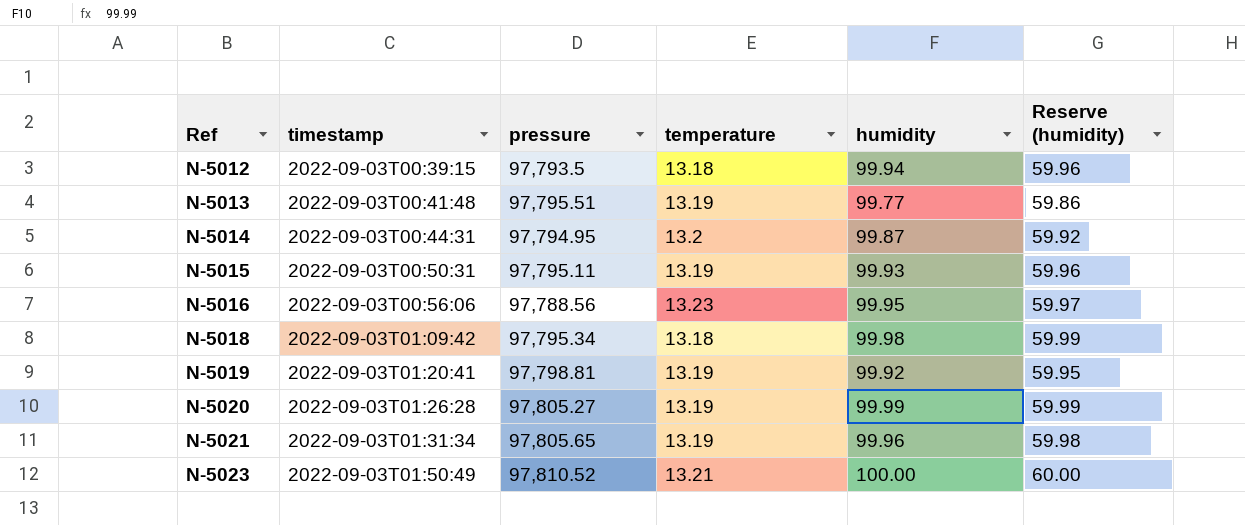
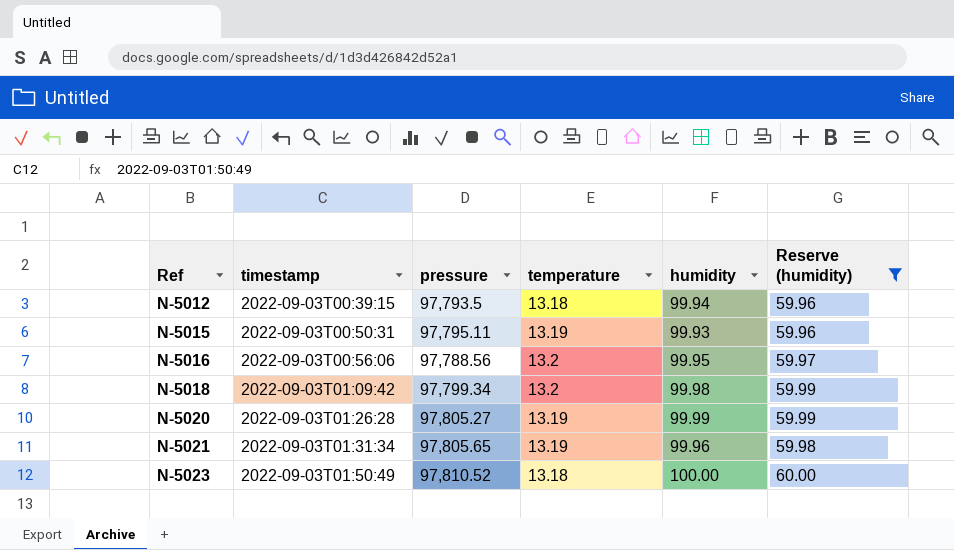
filter: none -> Reserve (humidity) >= 59.96
N-5016 | temperature: 13.23 -> 13.2
N-5018 | pressure: 97,795.34 -> 97,799.34
N-5018 | temperature: 13.18 -> 13.2
N-5023 | temperature: 13.21 -> 13.18

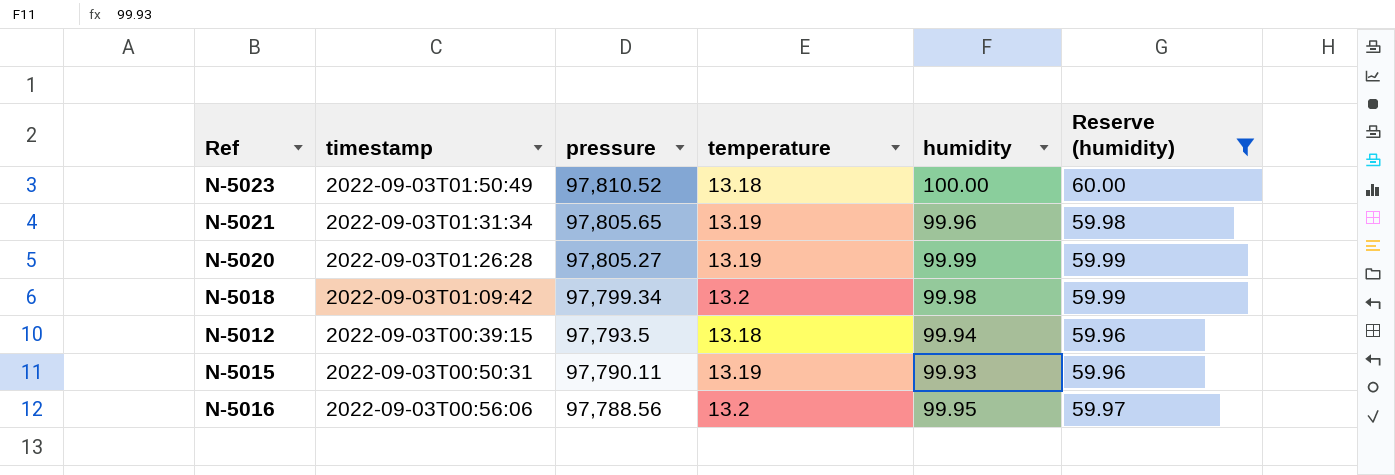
row order: Ref ascending -> pressure descending
N-5015 | pressure: 97,795.11 -> 97,790.11

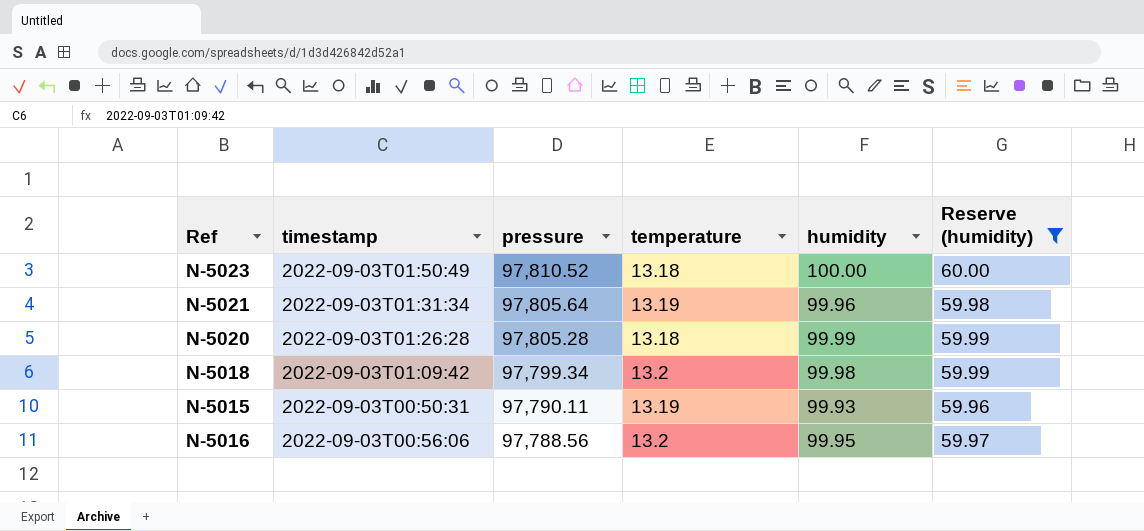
row N-5012: 2022-09-03T00:39:15 | 97,793.5 | 13.18 | 99.94 | 59.96 -> none
N-5021 | pressure: 97,805.65 -> 97,805.64
N-5020 | pressure: 97,805.27 -> 97,805.28
N-5020 | temperature: 13.19 -> 13.18

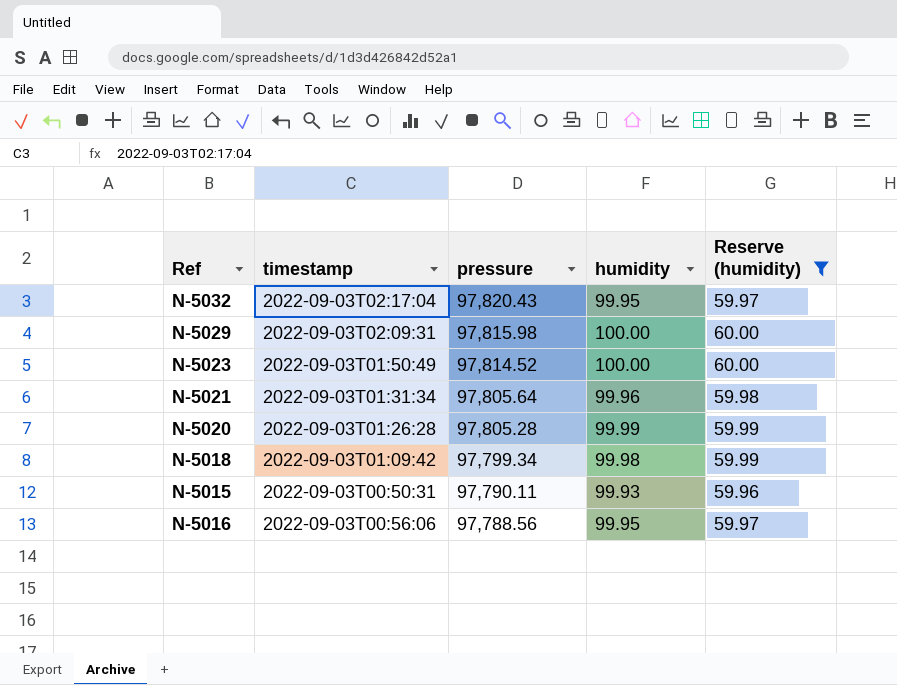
column temperature | position: 4 -> none
row N-5032: none -> 2022-09-03T02:17:04 | 97,820.43 | 99.95 | 59.97
row N-5029: none -> 2022-09-03T02:09:31 | 97,815.98 | 100.00 | 60.00
N-5023 | pressure: 97,810.52 -> 97,814.52

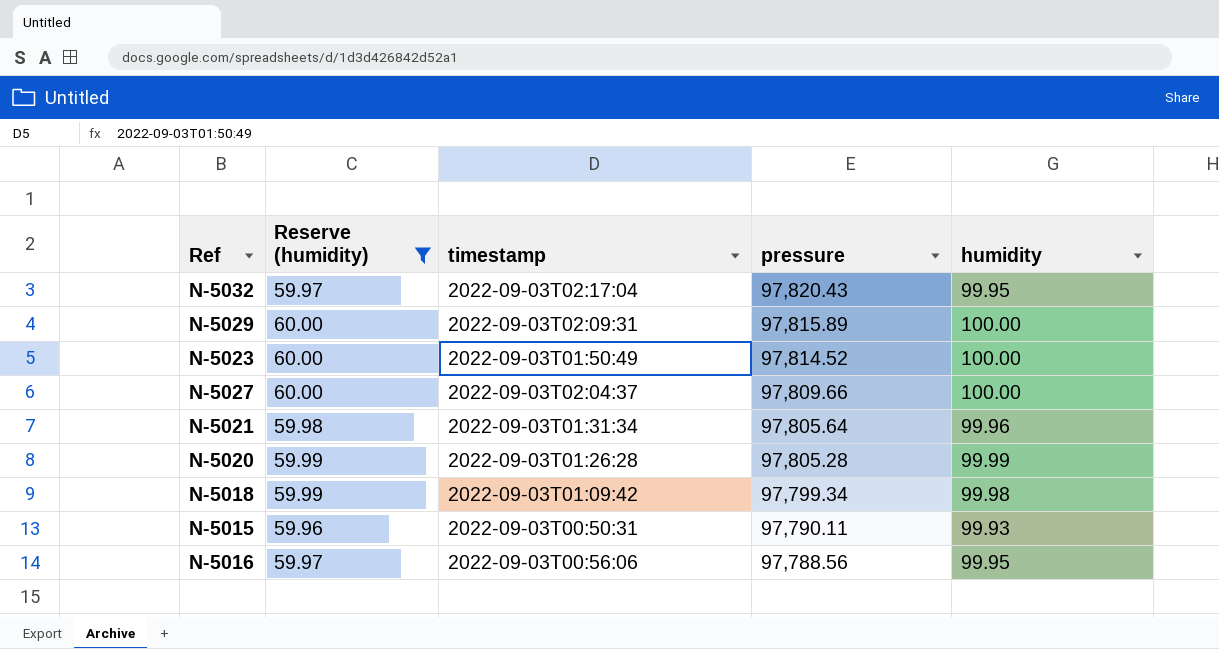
column Reserve (humidity) | position: 5 -> 2
N-5029 | pressure: 97,815.98 -> 97,815.89
row N-5027: none -> 60.00 | 2022-09-03T02:04:37 | 97,809.66 | 100.00

